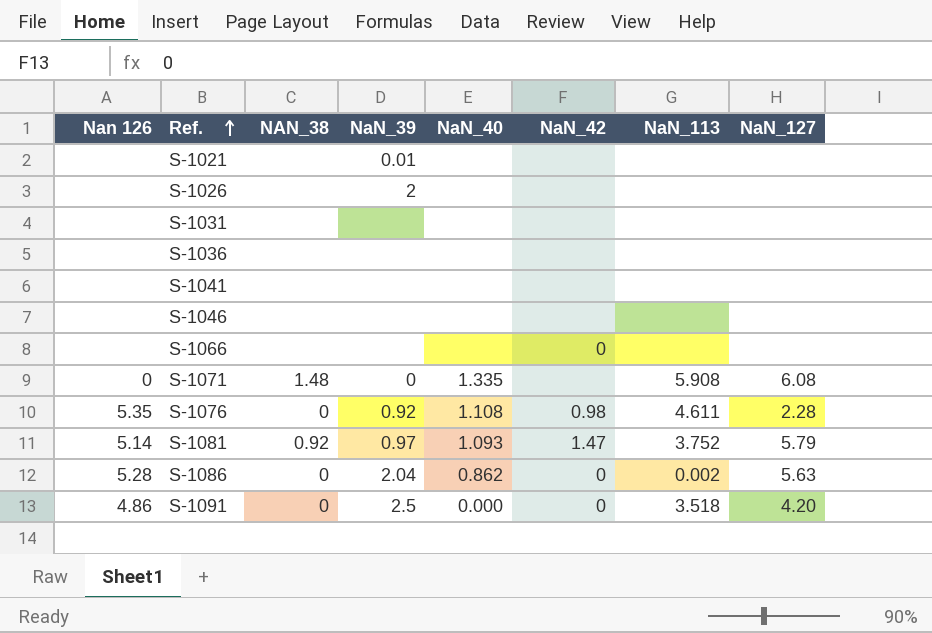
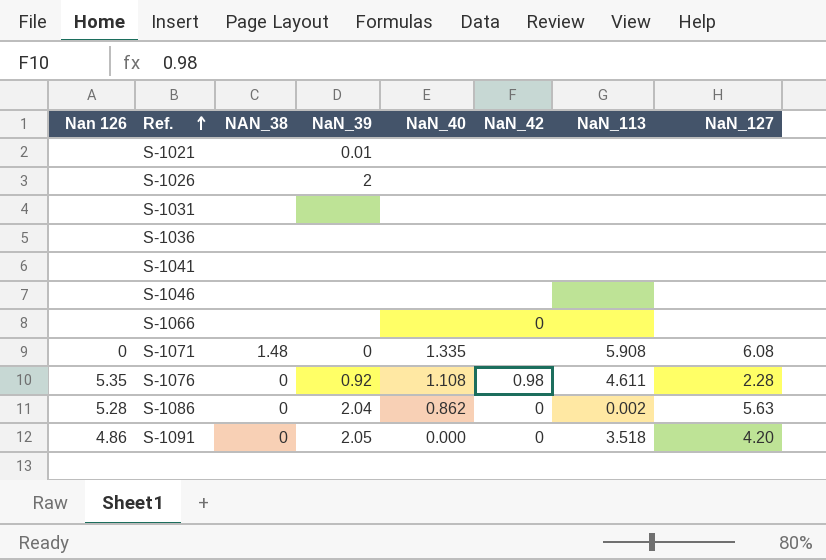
row S-1081: 5.14 | 0.92 | 0.97 | 1.093 | 1.47 | 3.752 | 5.79 -> none
S-1091 | NaN_39: 2.5 -> 2.05

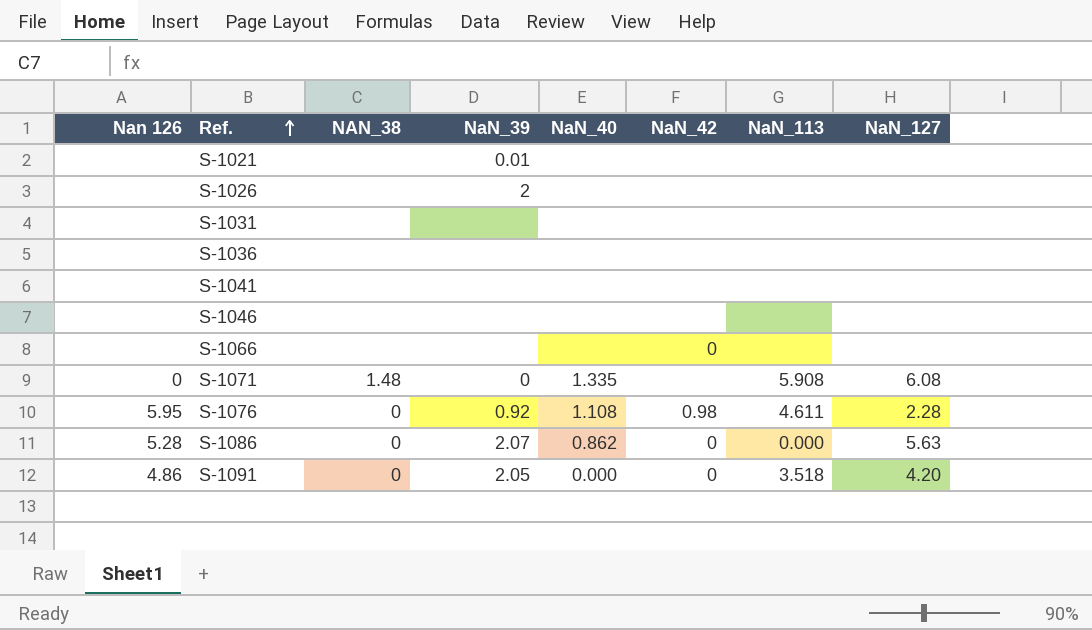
S-1076 | Nan 126: 5.35 -> 5.95
S-1086 | NaN_39: 2.04 -> 2.07
S-1086 | NaN_113: 0.002 -> 0.000

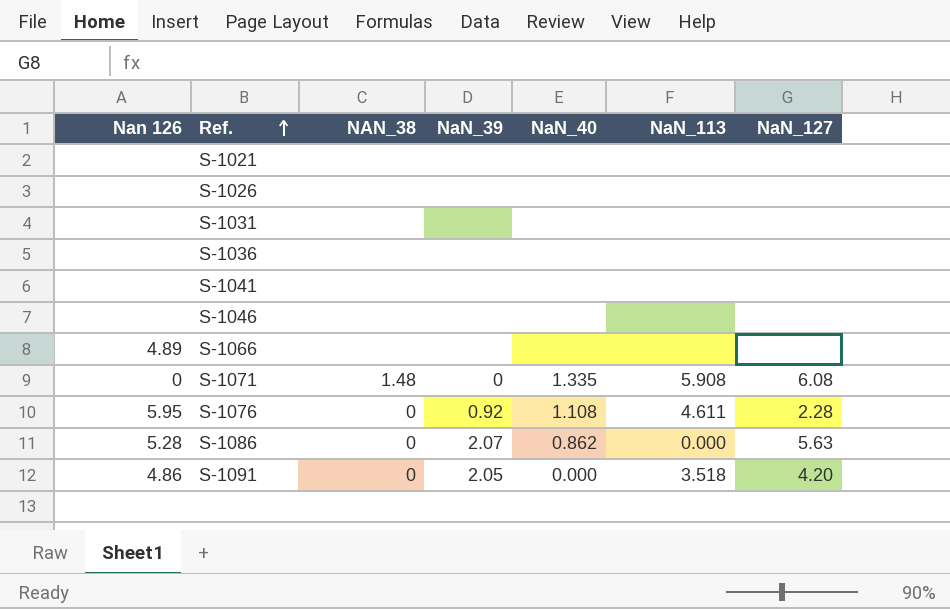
column NaN_42 | position: 6 -> none
S-1021 | NaN_39: 0.01 -> none
S-1026 | NaN_39: 2 -> none
S-1066 | Nan 126: none -> 4.89

